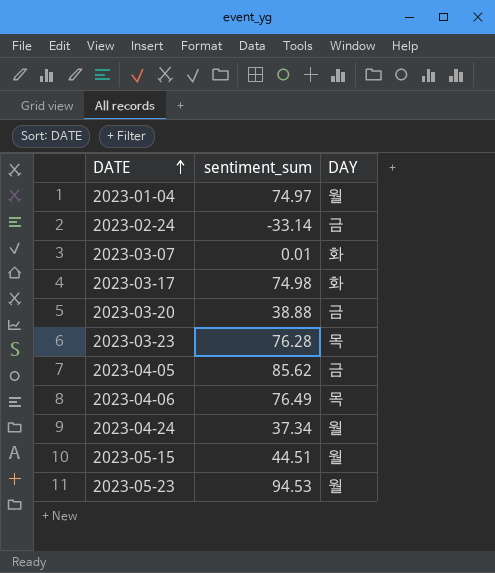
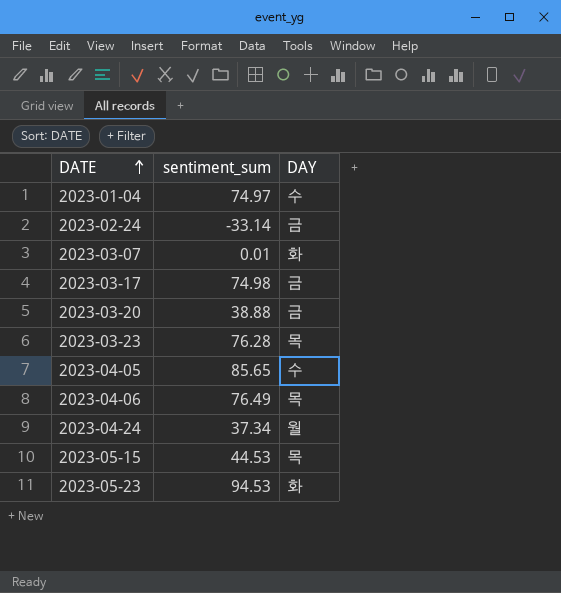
2023-01-04 | DAY: 월 -> 수
2023-03-17 | DAY: 화 -> 금
2023-04-05 | sentiment_sum: 85.62 -> 85.65
2023-04-05 | DAY: 금 -> 수
2023-05-15 | sentiment_sum: 44.51 -> 44.53
2023-05-15 | DAY: 월 -> 목
2023-05-23 | DAY: 월 -> 화

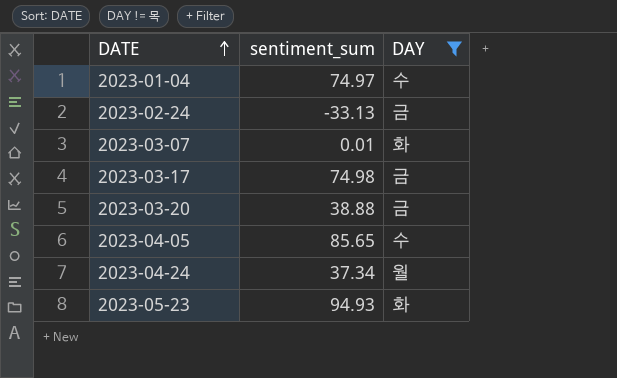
filter: none -> DAY != 목
2023-02-24 | sentiment_sum: -33.14 -> -33.13
2023-05-23 | sentiment_sum: 94.53 -> 94.93

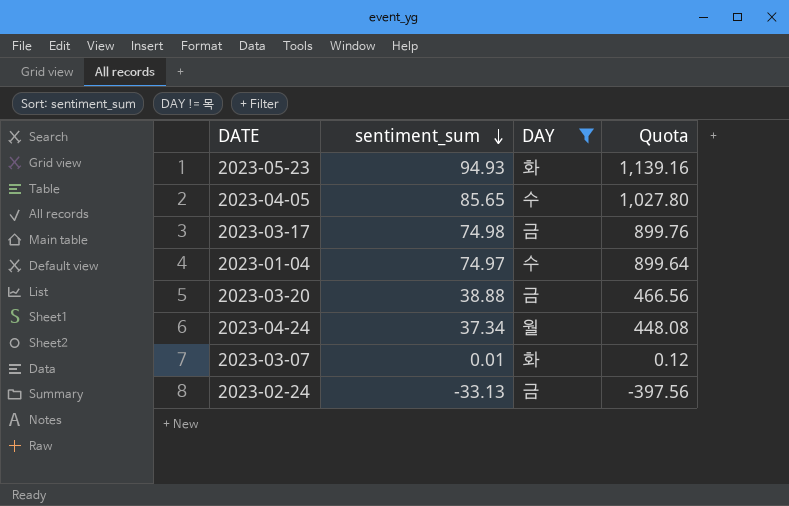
row order: DATE ascending -> sentiment_sum descending
column Quota | formula: none -> [sentiment_sum] * 12

